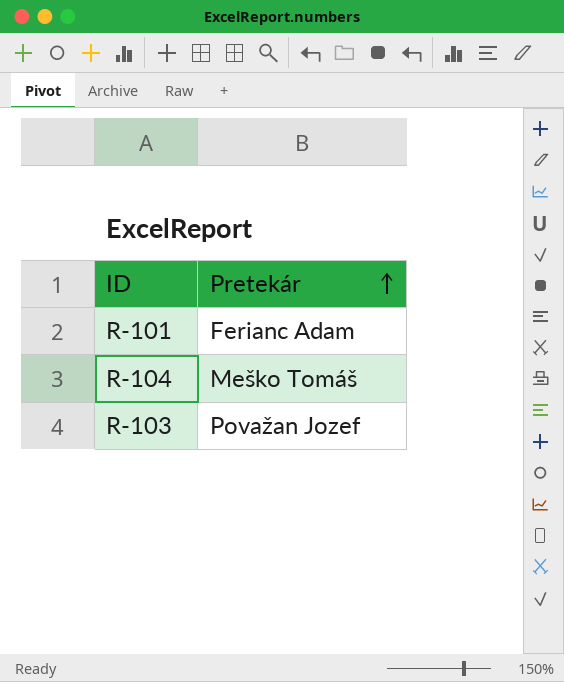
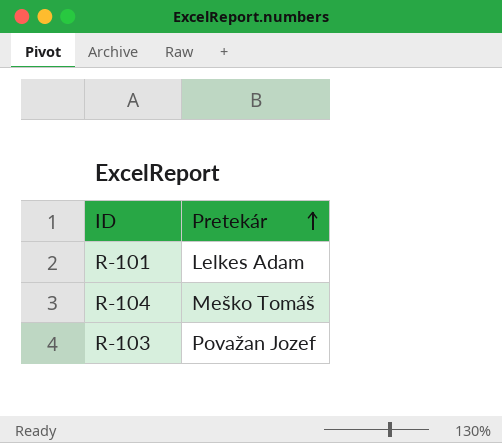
R-101 | Pretekár: Ferianc Adam -> Lelkes Adam

